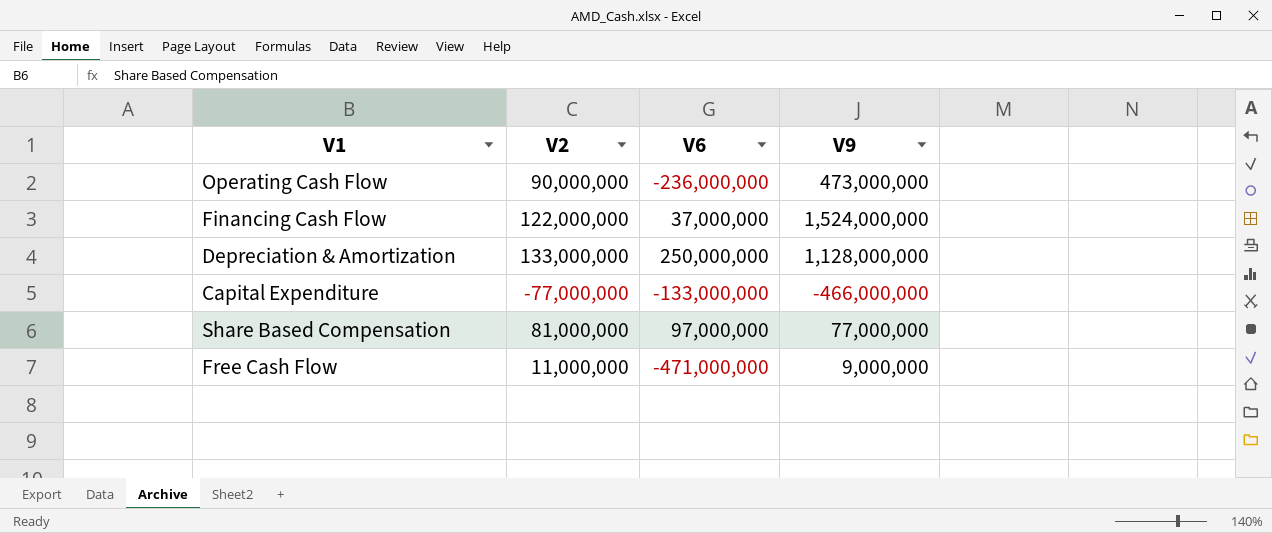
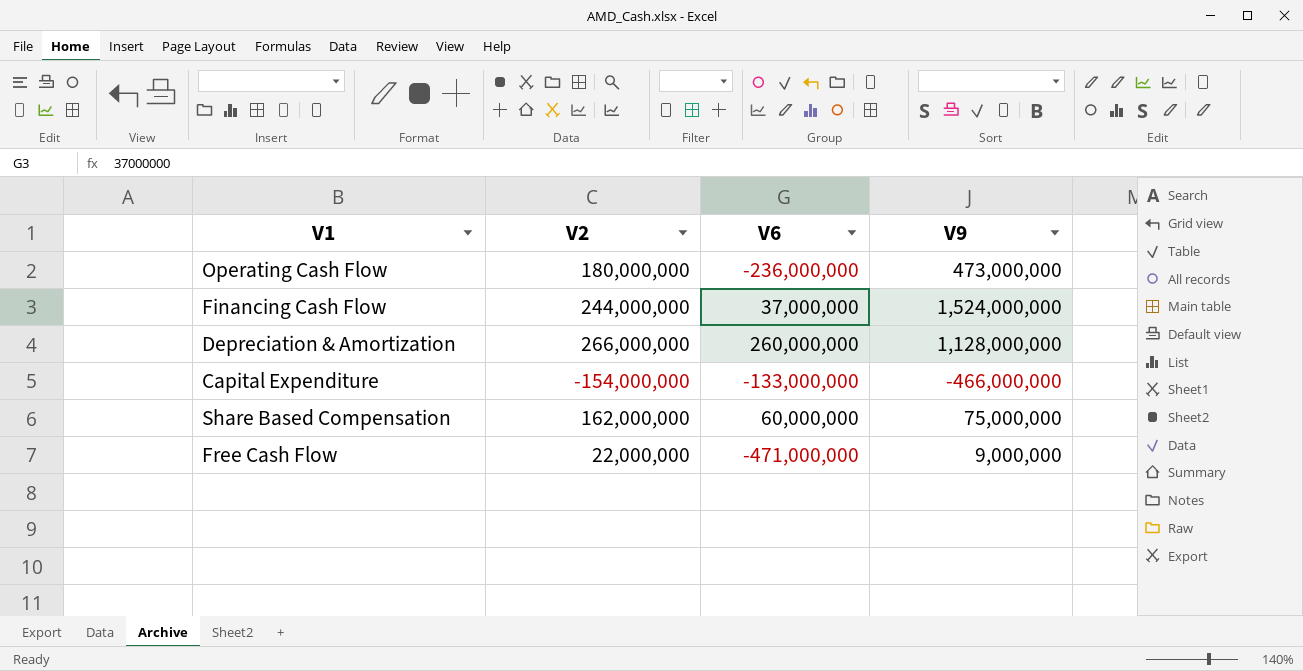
Operating Cash Flow | V2: 90,000,000 -> 180,000,000
Financing Cash Flow | V2: 122,000,000 -> 244,000,000
Depreciation & Amortization | V2: 133,000,000 -> 266,000,000
Depreciation & Amortization | V6: 250,000,000 -> 260,000,000
Capital Expenditure | V2: -77,000,000 -> -154,000,000
Share Based Compensation | V2: 81,000,000 -> 162,000,000
Share Based Compensation | V6: 97,000,000 -> 60,000,000
Share Based Compensation | V9: 77,000,000 -> 75,000,000
Free Cash Flow | V2: 11,000,000 -> 22,000,000

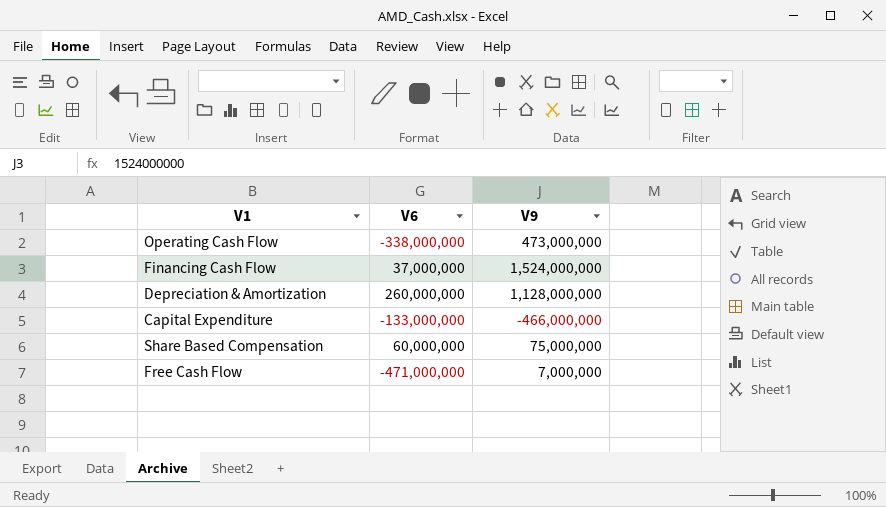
column V2 | position: 2 -> none
Operating Cash Flow | V6: -236,000,000 -> -338,000,000
Free Cash Flow | V9: 9,000,000 -> 7,000,000

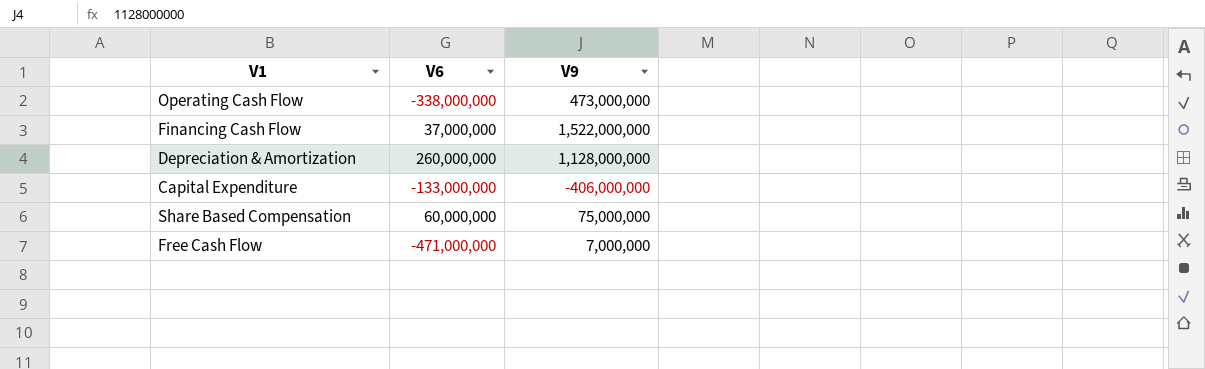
Financing Cash Flow | V9: 1,524,000,000 -> 1,522,000,000
Capital Expenditure | V9: -466,000,000 -> -406,000,000

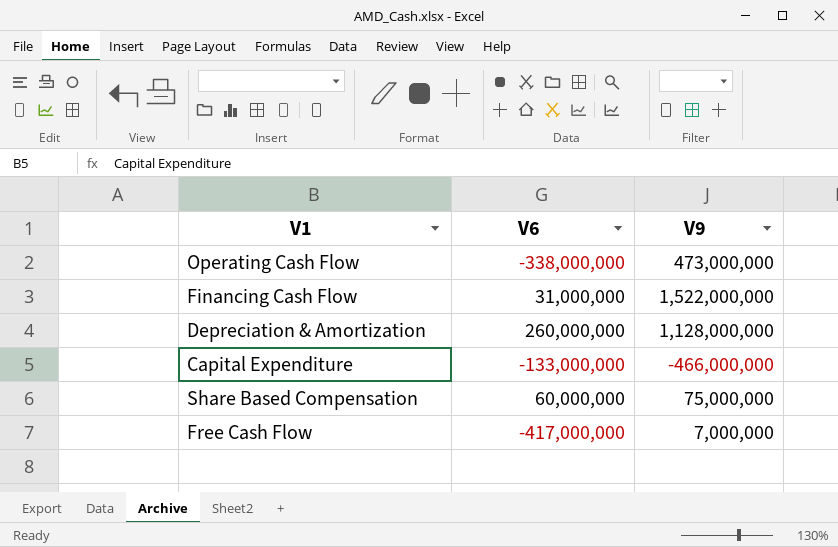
Financing Cash Flow | V6: 37,000,000 -> 31,000,000
Capital Expenditure | V9: -406,000,000 -> -466,000,000
Free Cash Flow | V6: -471,000,000 -> -417,000,000

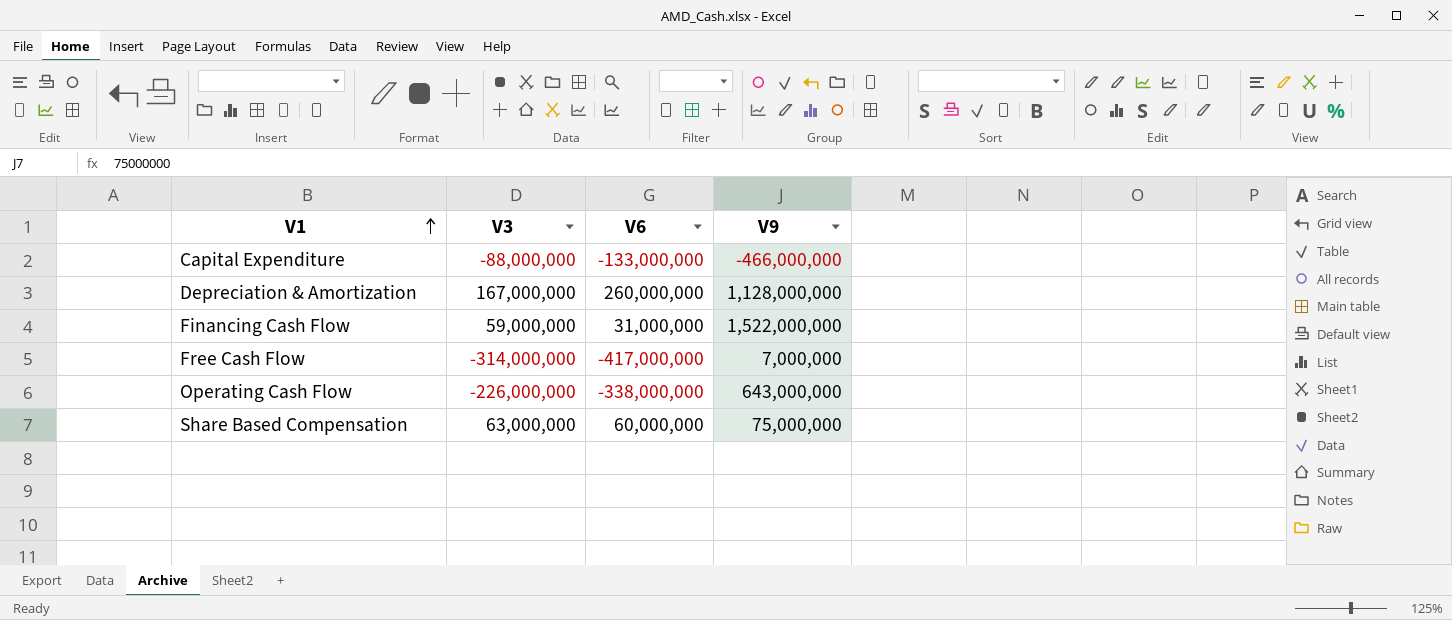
row order: none -> V1 ascending
column V3 | position: none -> 2
Operating Cash Flow | V9: 473,000,000 -> 643,000,000

